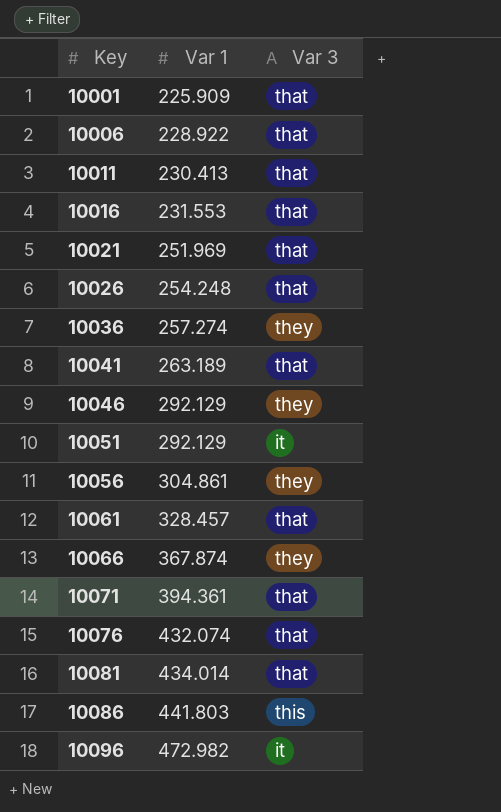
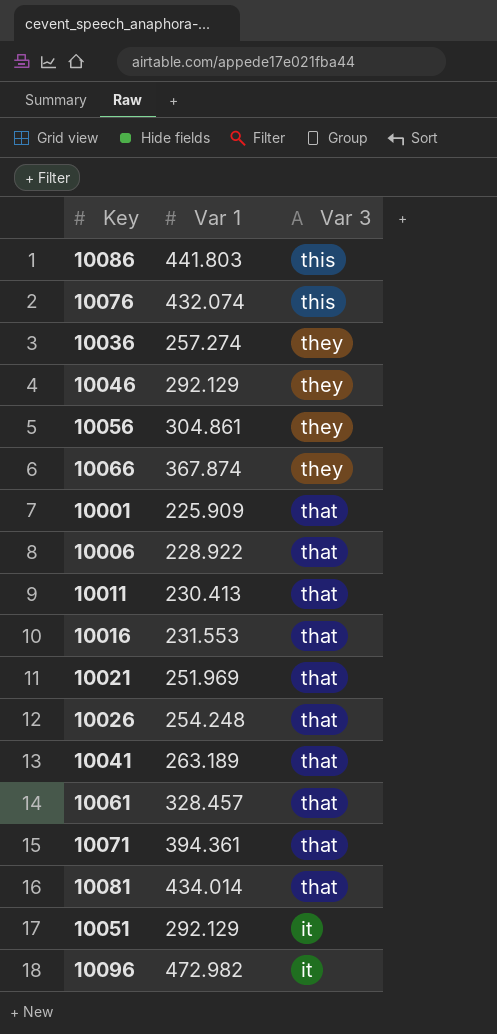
row order: Key ascending -> Var 3 descending
10076 | Var 3: that -> this

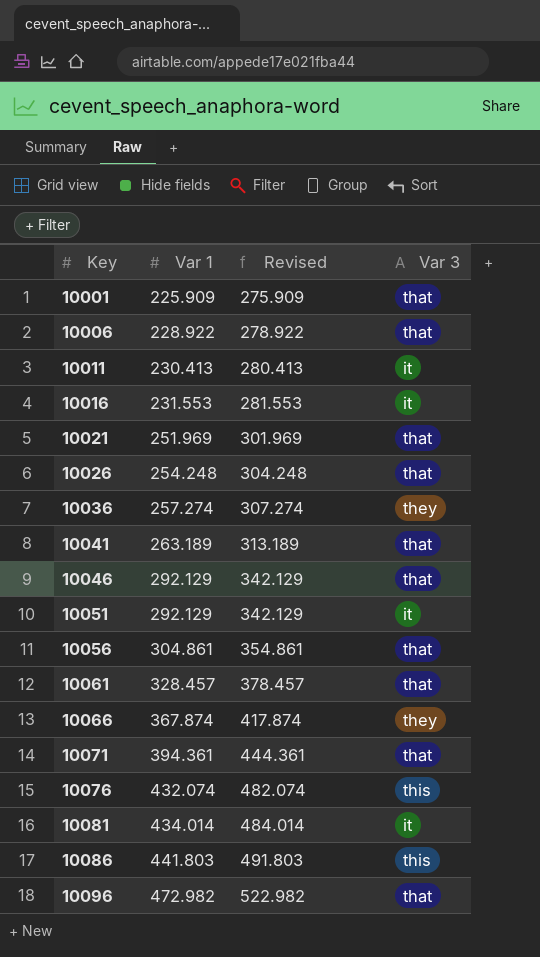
row order: Var 3 descending -> Key ascending
column Revised | formula: none -> [Var 1] + 50
10011 | Var 3: that -> it
10016 | Var 3: that -> it
10046 | Var 3: they -> that
10056 | Var 3: they -> that
10081 | Var 3: that -> it
10096 | Var 3: it -> that

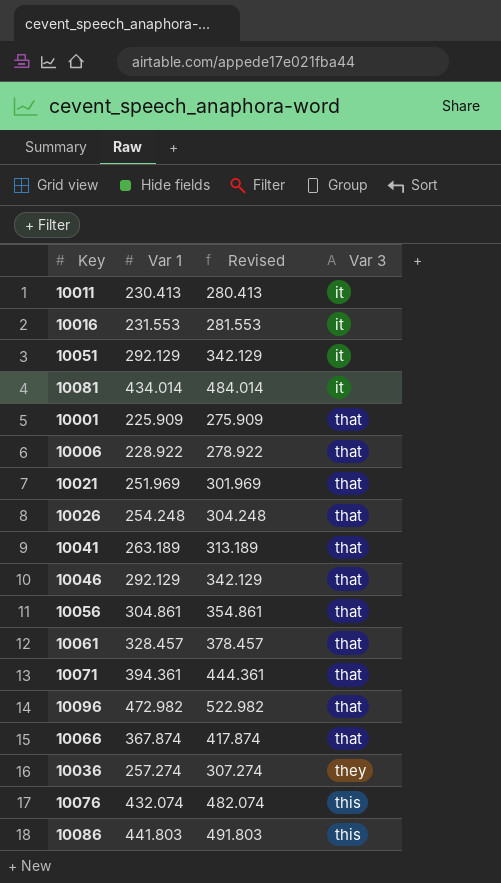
row order: Key ascending -> Var 3 ascending
10066 | Var 3: they -> that

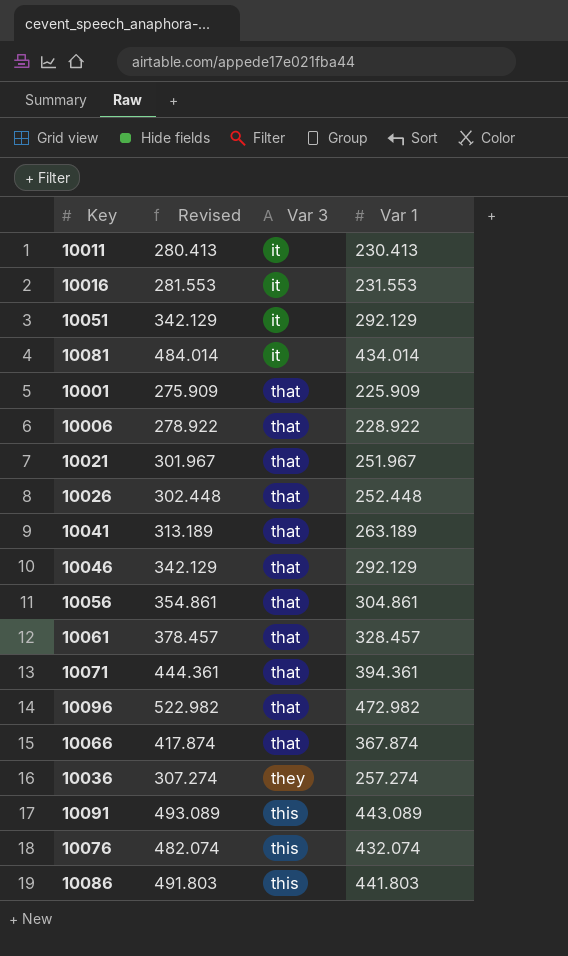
column Var 1 | position: 2 -> 4
10021 | Revised: 301.969 -> 301.967
10021 | Var 1: 251.969 -> 251.967
10026 | Revised: 304.248 -> 302.448
10026 | Var 1: 254.248 -> 252.448
row 10091: none -> 493.089 | this | 443.089

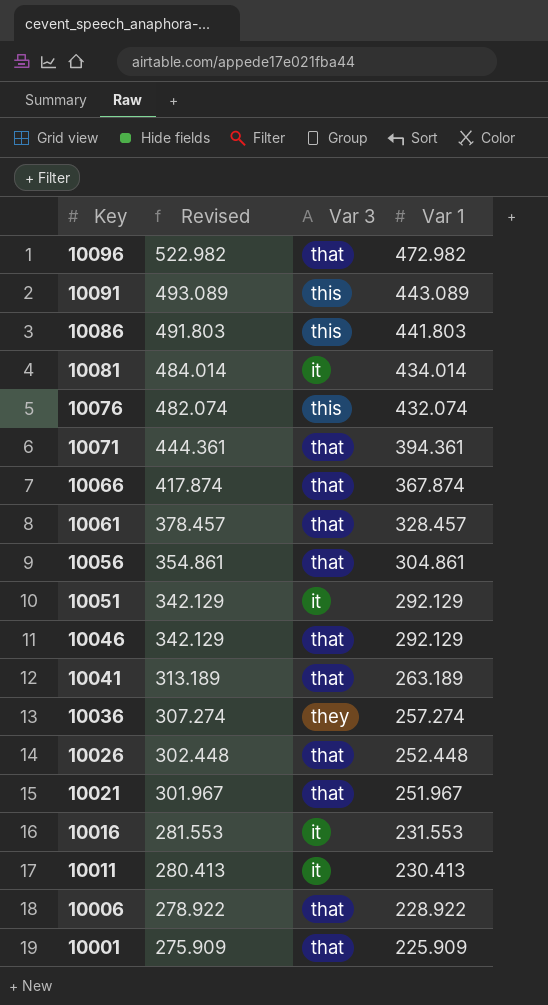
row order: Var 3 ascending -> Key descending

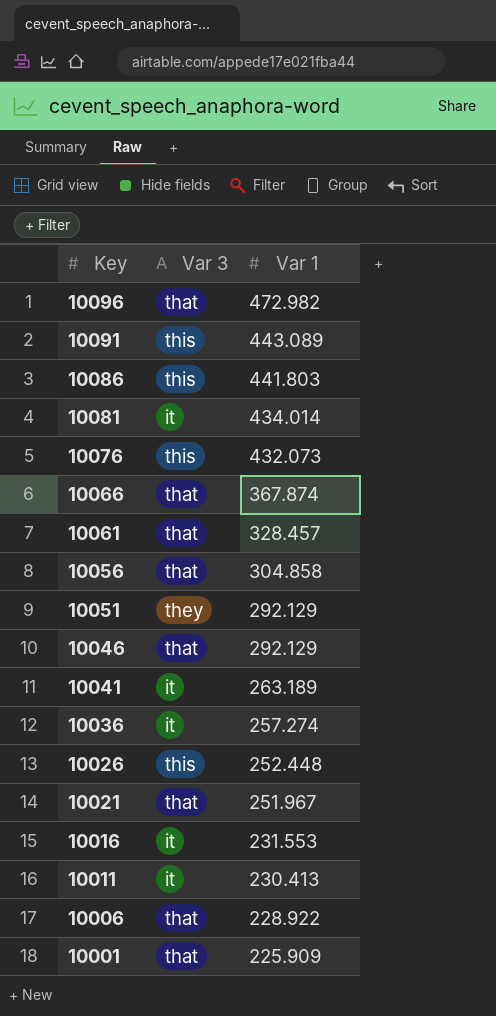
column Revised | formula: [Var 1] + 50 -> none
row 10071: 444.361 | that | 394.361 -> none
10076 | Var 1: 432.074 -> 432.073
10056 | Var 1: 304.861 -> 304.858
10051 | Var 3: it -> they
10041 | Var 3: that -> it
10036 | Var 3: they -> it
10026 | Var 3: that -> this

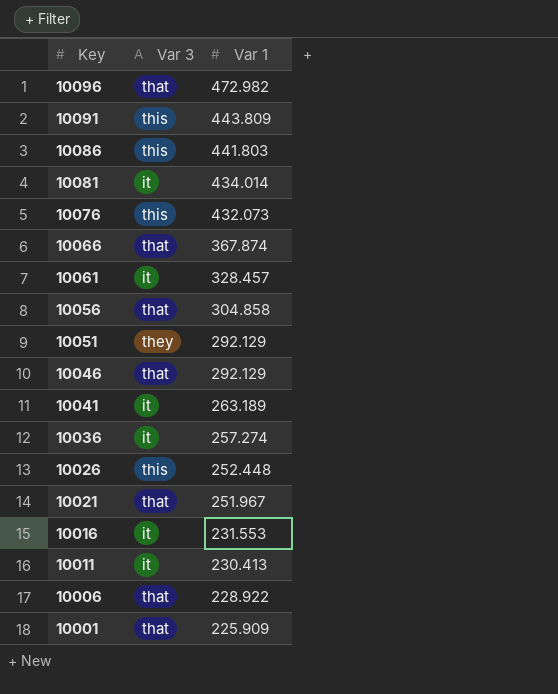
10091 | Var 1: 443.089 -> 443.809
10061 | Var 3: that -> it

